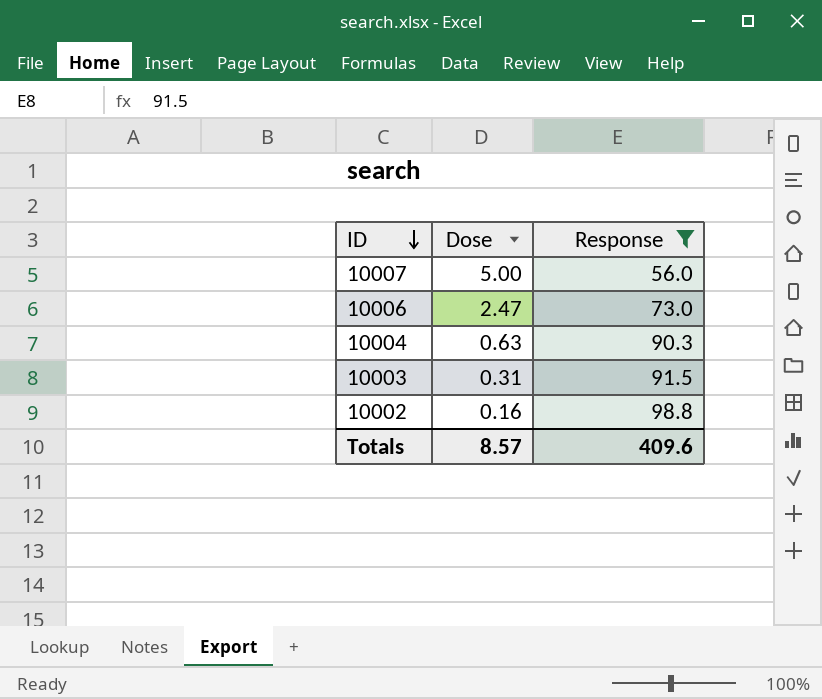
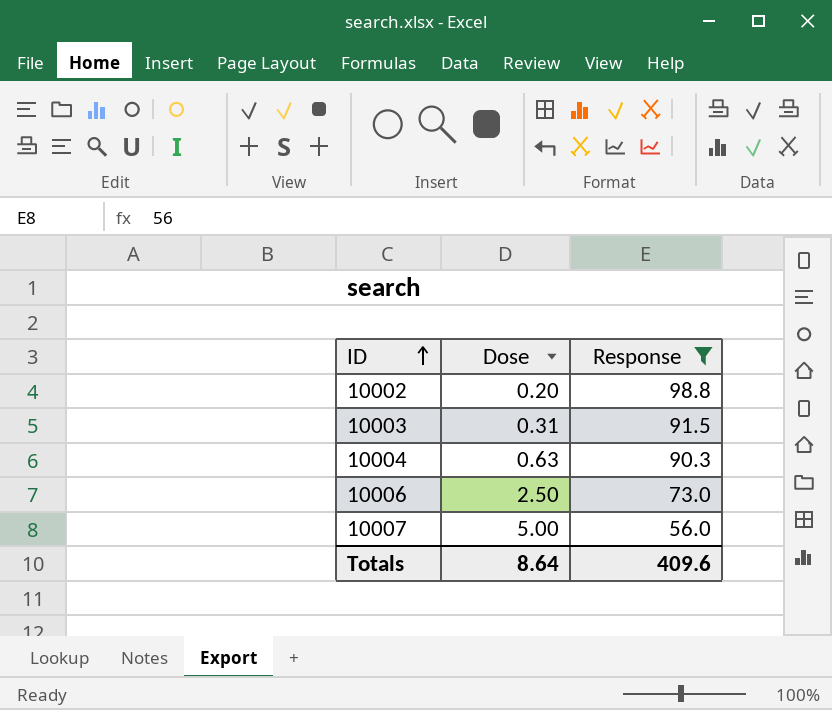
row order: ID descending -> ID ascending
10002 | Dose: 0.16 -> 0.20
10006 | Dose: 2.47 -> 2.50
Totals | Dose: 8.57 -> 8.64

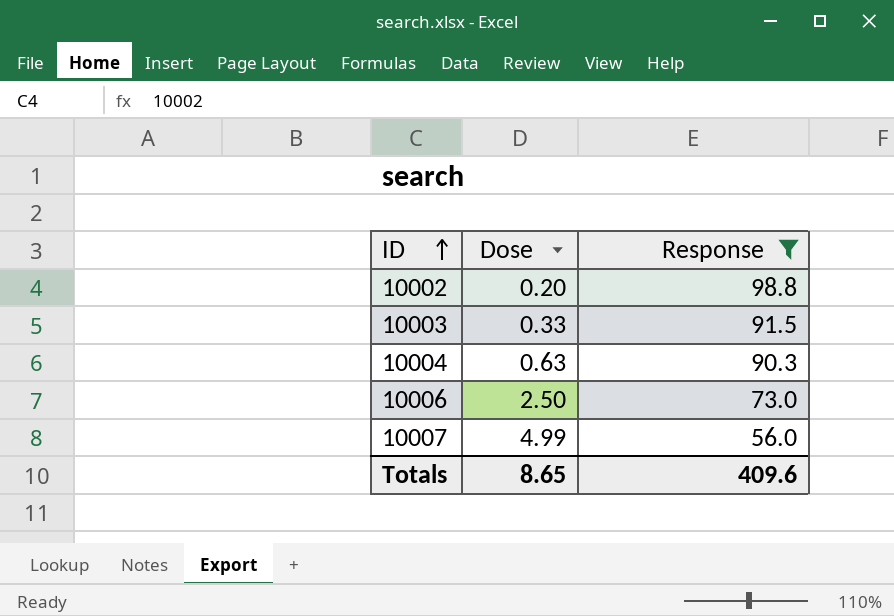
10003 | Dose: 0.31 -> 0.33
10007 | Dose: 5.00 -> 4.99
Totals | Dose: 8.64 -> 8.65

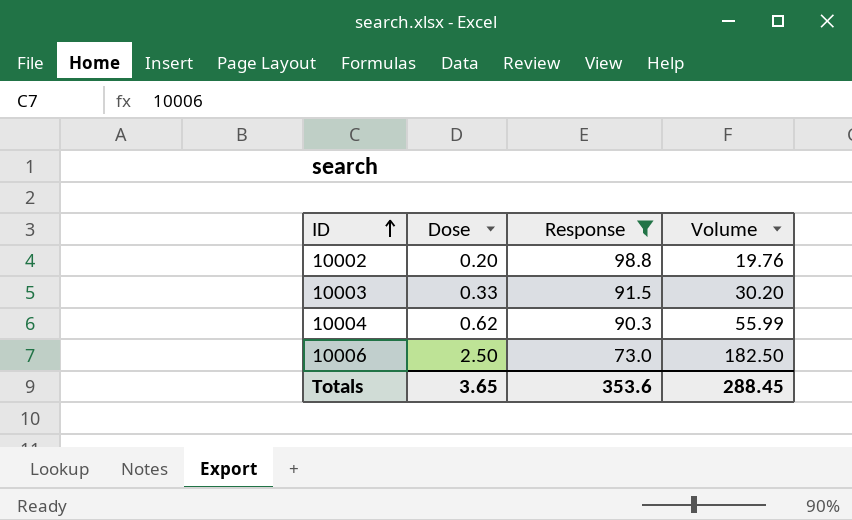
column Volume | formula: none -> [Dose] * [Response]
row 10007: 4.99 | 56.0 -> none
10004 | Dose: 0.63 -> 0.62
Totals | Dose: 8.65 -> 3.65
Totals | Response: 409.6 -> 353.6

